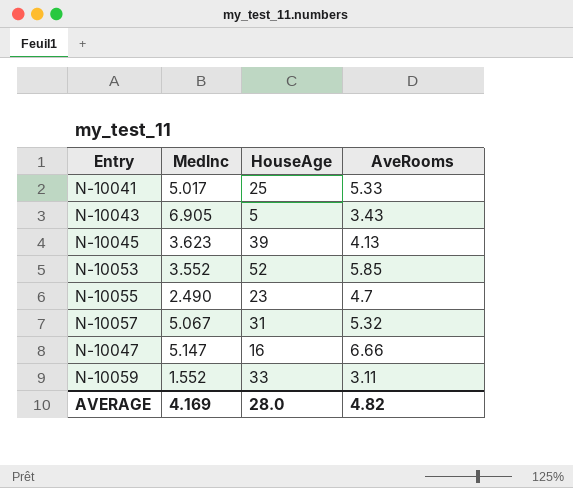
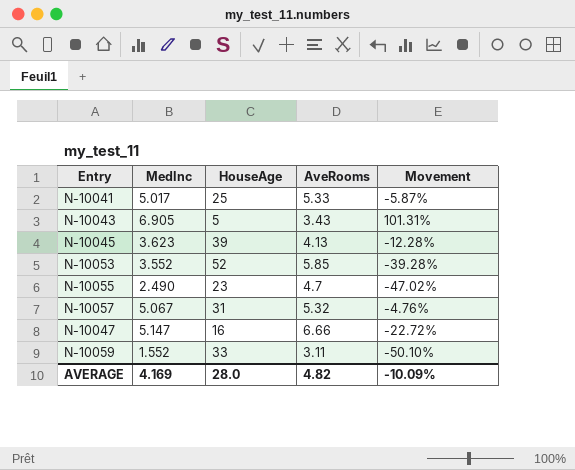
column Movement | formula: none -> ([MedInc] - [AveRooms]) / [AveRooms]

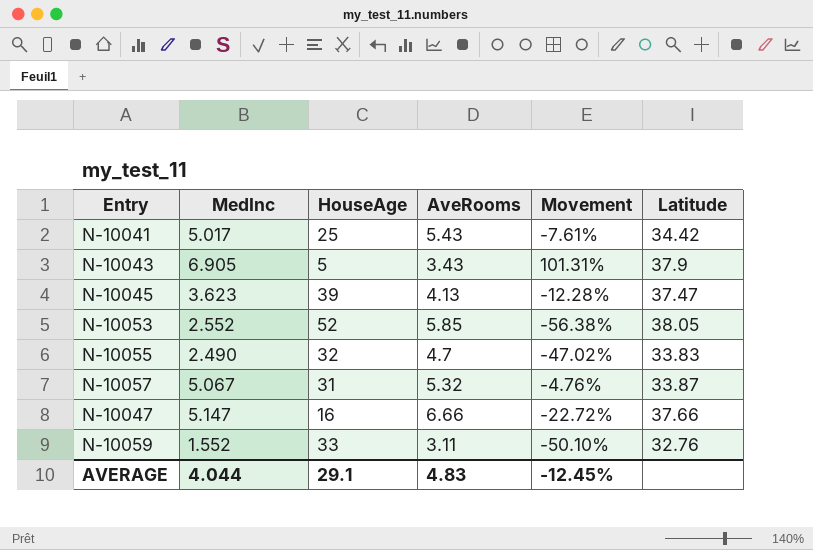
column Latitude | position: none -> 6
N-10041 | AveRooms: 5.33 -> 5.43
N-10041 | Movement: -5.87% -> -7.61%
N-10053 | MedInc: 3.552 -> 2.552
N-10053 | Movement: -39.28% -> -56.38%
N-10055 | HouseAge: 23 -> 32
AVERAGE | MedInc: 4.169 -> 4.044
AVERAGE | HouseAge: 28.0 -> 29.1
AVERAGE | AveRooms: 4.82 -> 4.83
AVERAGE | Movement: -10.09% -> -12.45%

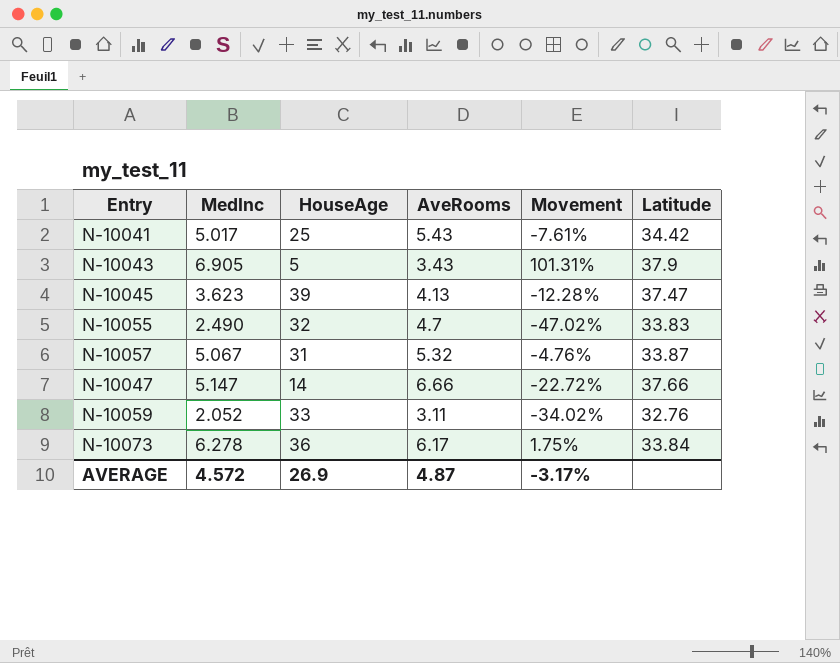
row N-10053: 2.552 | 52 | 5.85 | -56.38% | 38.05 -> none
N-10047 | HouseAge: 16 -> 14
N-10059 | MedInc: 1.552 -> 2.052
N-10059 | Movement: -50.10% -> -34.02%
row N-10073: none -> 6.278 | 36 | 6.17 | 1.75% | 33.84
AVERAGE | MedInc: 4.044 -> 4.572
AVERAGE | HouseAge: 29.1 -> 26.9
AVERAGE | AveRooms: 4.83 -> 4.87
AVERAGE | Movement: -12.45% -> -3.17%

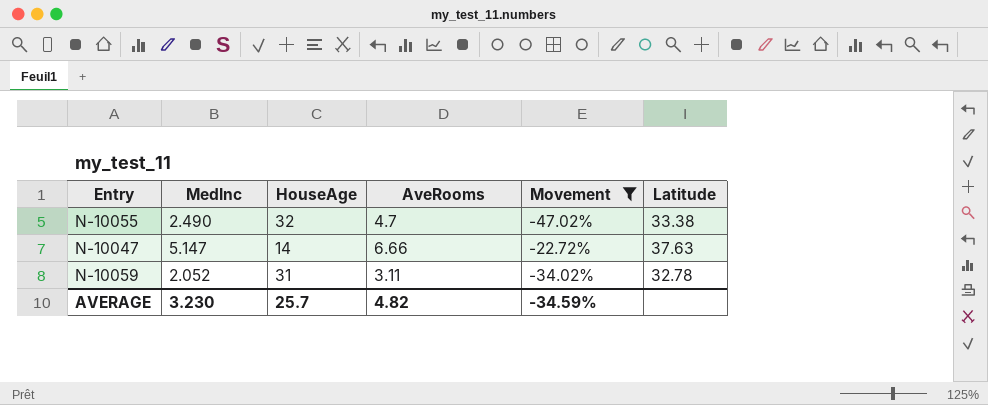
filter: none -> Movement <= -22.72%
N-10055 | Latitude: 33.83 -> 33.38
N-10047 | Latitude: 37.66 -> 37.63
N-10059 | HouseAge: 33 -> 31
N-10059 | Latitude: 32.76 -> 32.78
AVERAGE | MedInc: 4.572 -> 3.230
AVERAGE | HouseAge: 26.9 -> 25.7
AVERAGE | AveRooms: 4.87 -> 4.82
AVERAGE | Movement: -3.17% -> -34.59%

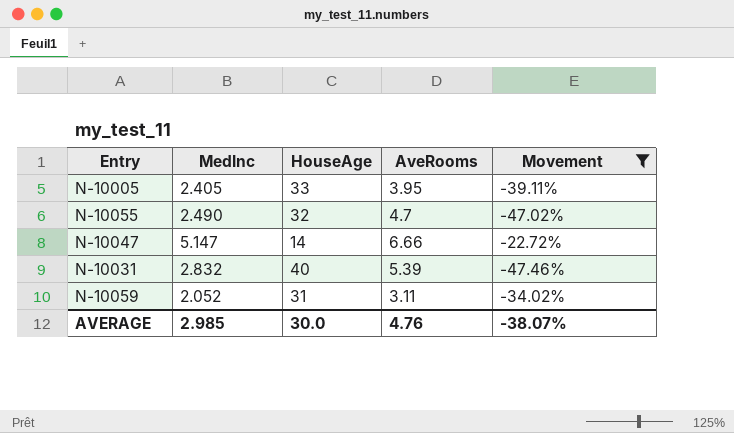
column Latitude | position: 6 -> none
row N-10005: none -> 2.405 | 33 | 3.95 | -39.11%
row N-10031: none -> 2.832 | 40 | 5.39 | -47.46%
AVERAGE | MedInc: 3.230 -> 2.985
AVERAGE | HouseAge: 25.7 -> 30.0
AVERAGE | AveRooms: 4.82 -> 4.76
AVERAGE | Movement: -34.59% -> -38.07%

